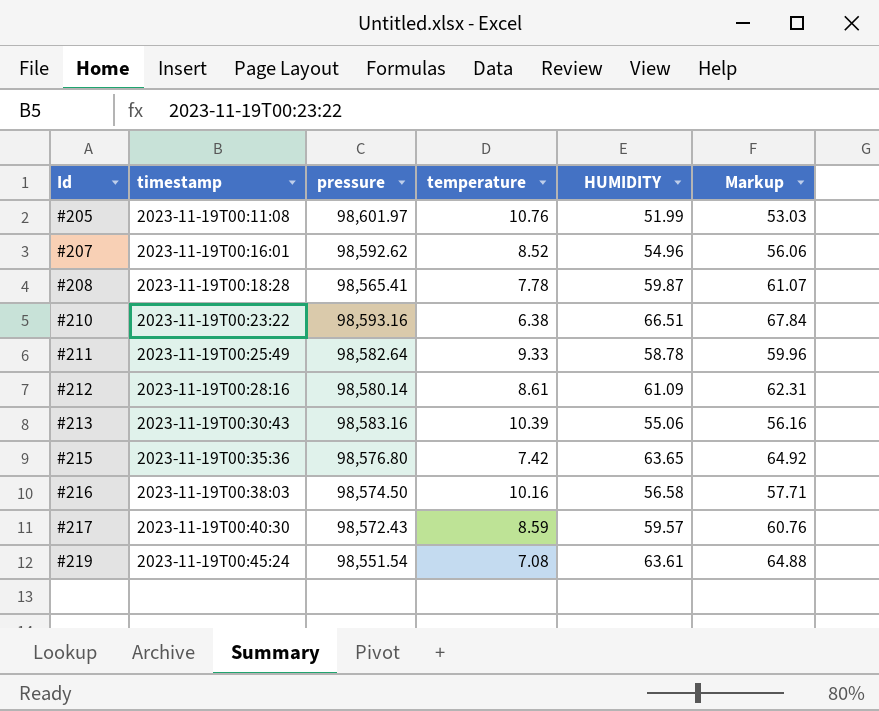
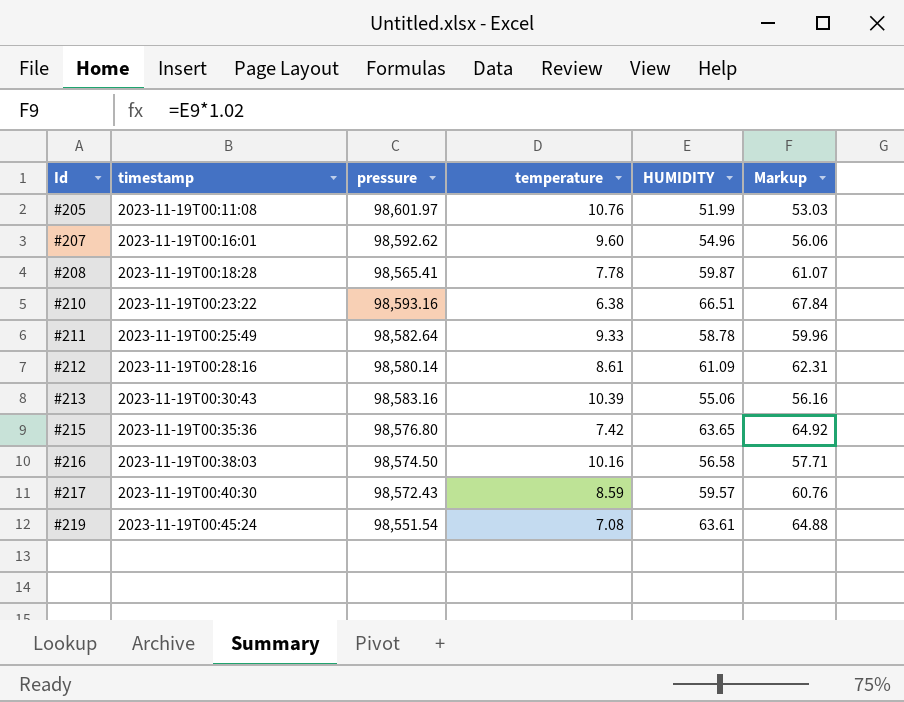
#207 | temperature: 8.52 -> 9.60

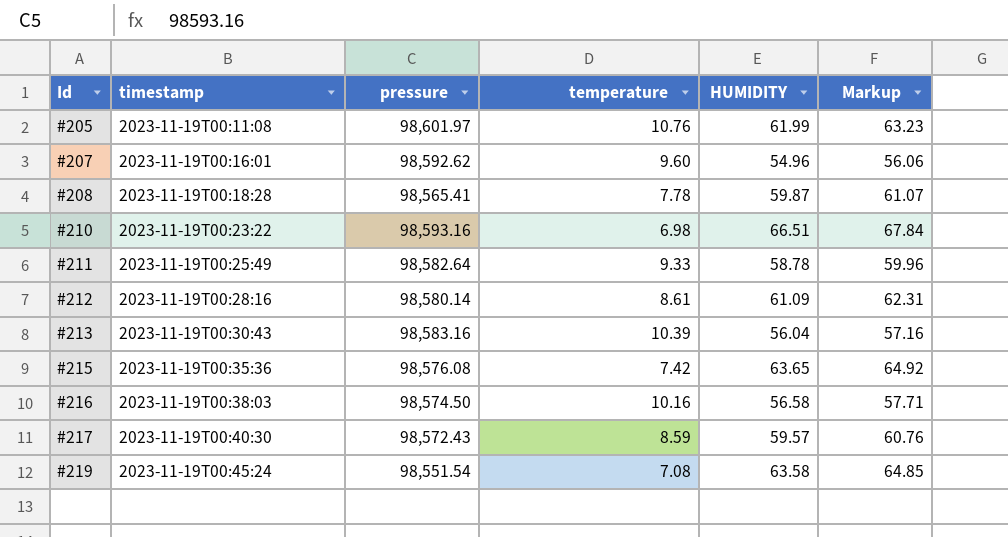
#205 | HUMIDITY: 51.99 -> 61.99
#205 | Markup: 53.03 -> 63.23
#210 | temperature: 6.38 -> 6.98
#213 | HUMIDITY: 55.06 -> 56.04
#213 | Markup: 56.16 -> 57.16
#215 | pressure: 98,576.80 -> 98,576.08
#219 | HUMIDITY: 63.61 -> 63.58
#219 | Markup: 64.88 -> 64.85

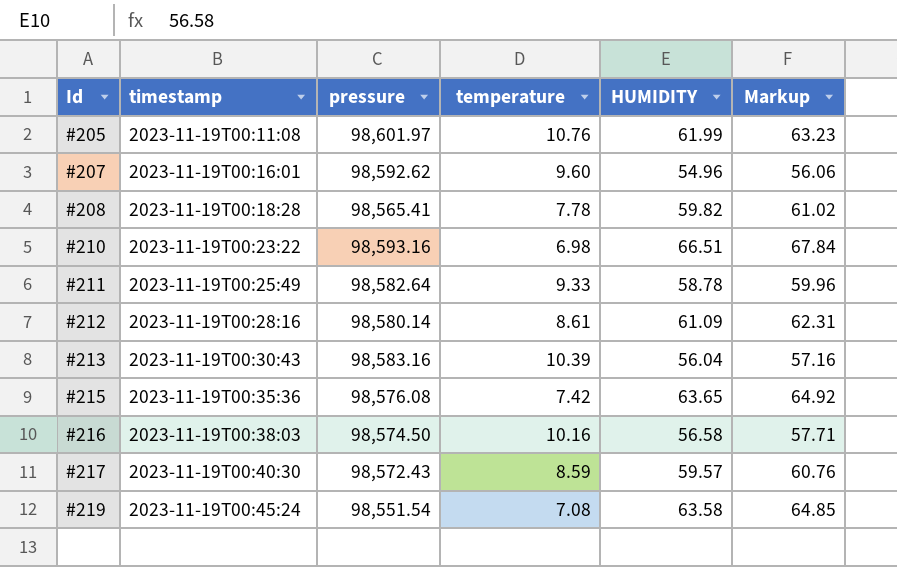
#208 | HUMIDITY: 59.87 -> 59.82
#208 | Markup: 61.07 -> 61.02

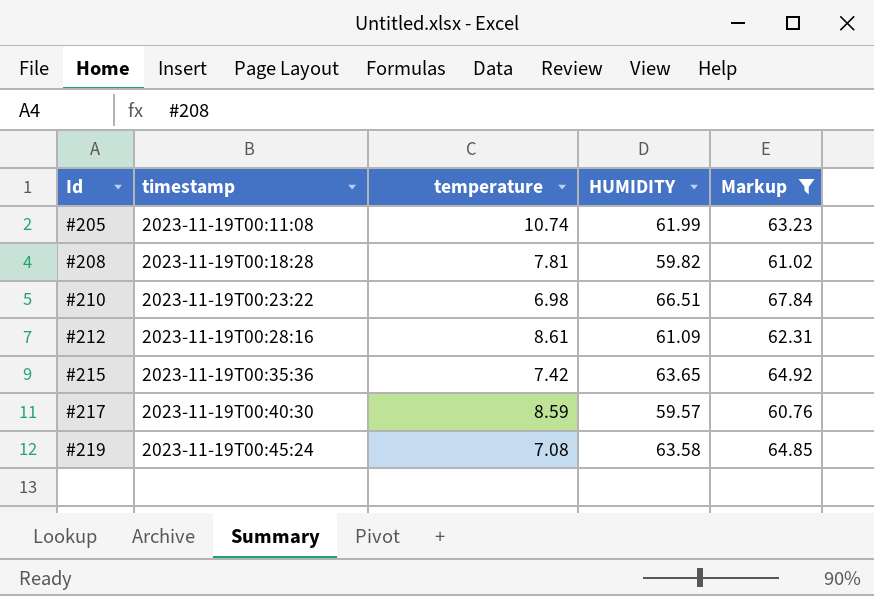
filter: none -> Markup >= 60.76
column pressure | position: 3 -> none
#205 | temperature: 10.76 -> 10.74
#208 | temperature: 7.78 -> 7.81

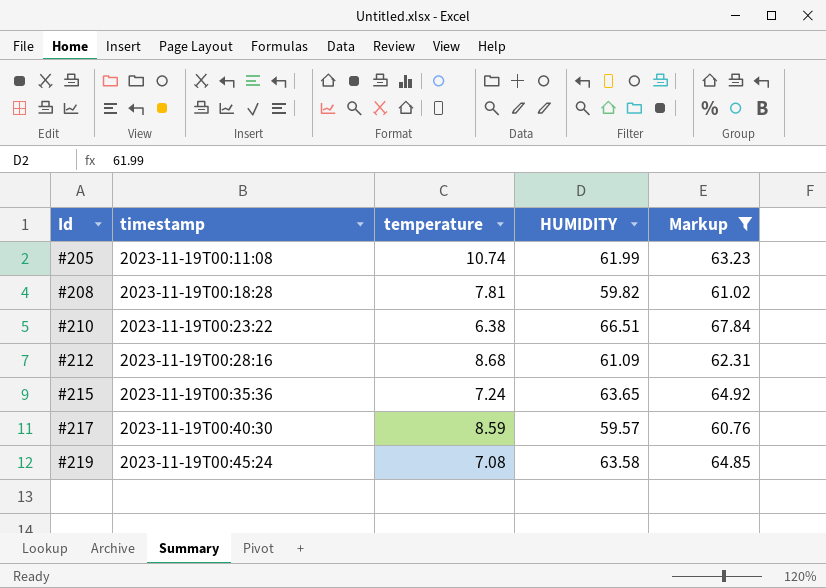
#210 | temperature: 6.98 -> 6.38
#212 | temperature: 8.61 -> 8.68
#215 | temperature: 7.42 -> 7.24

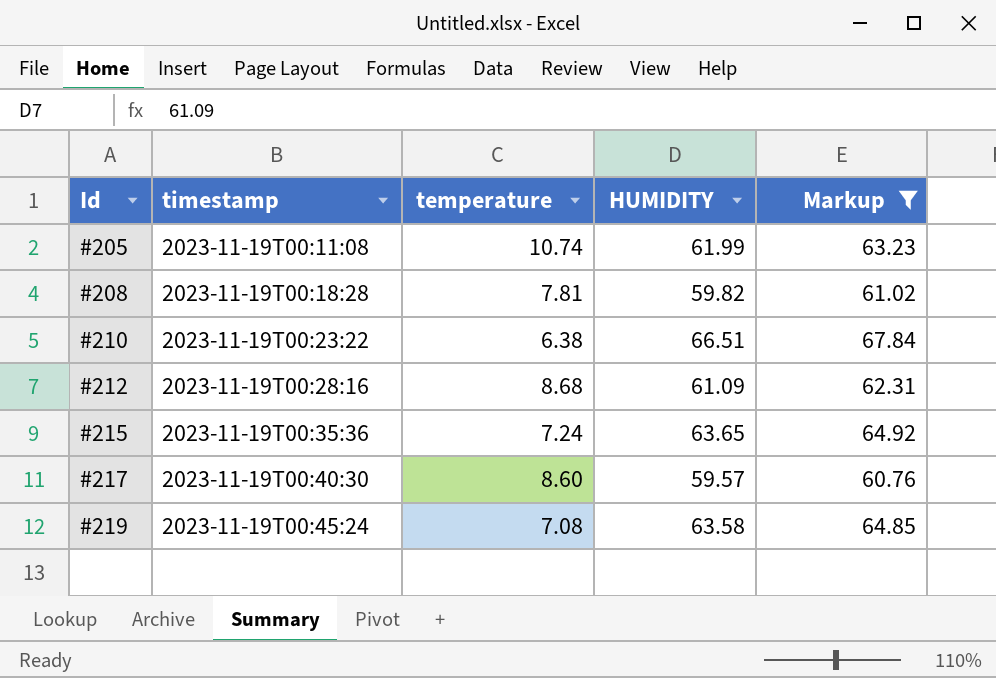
#217 | temperature: 8.59 -> 8.60

